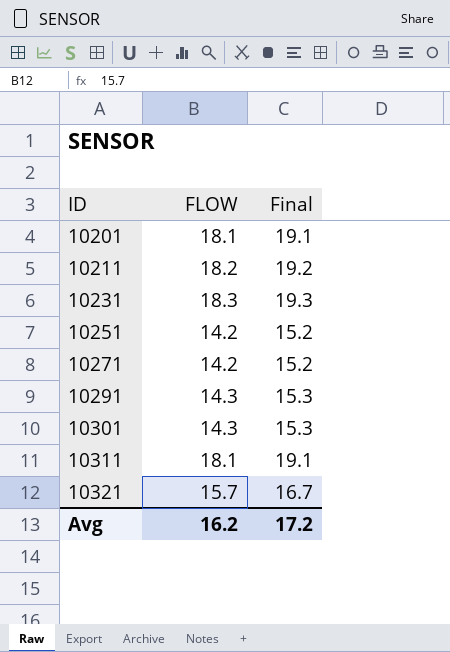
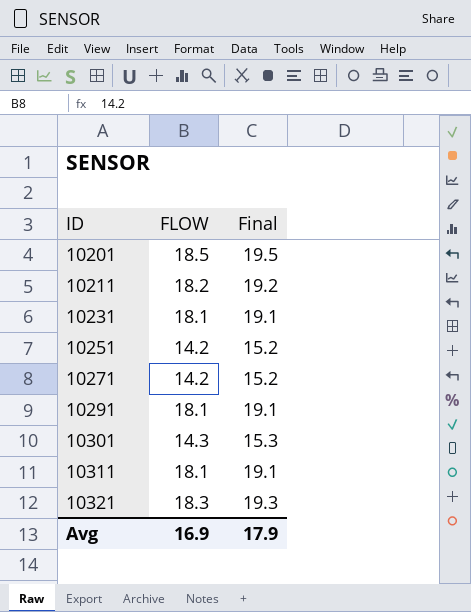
10201 | FLOW: 18.1 -> 18.5
10201 | Final: 19.1 -> 19.5
10231 | FLOW: 18.3 -> 18.1
10231 | Final: 19.3 -> 19.1
10291 | FLOW: 14.3 -> 18.1
10291 | Final: 15.3 -> 19.1
10321 | FLOW: 15.7 -> 18.3
10321 | Final: 16.7 -> 19.3
Avg | FLOW: 16.2 -> 16.9
Avg | Final: 17.2 -> 17.9

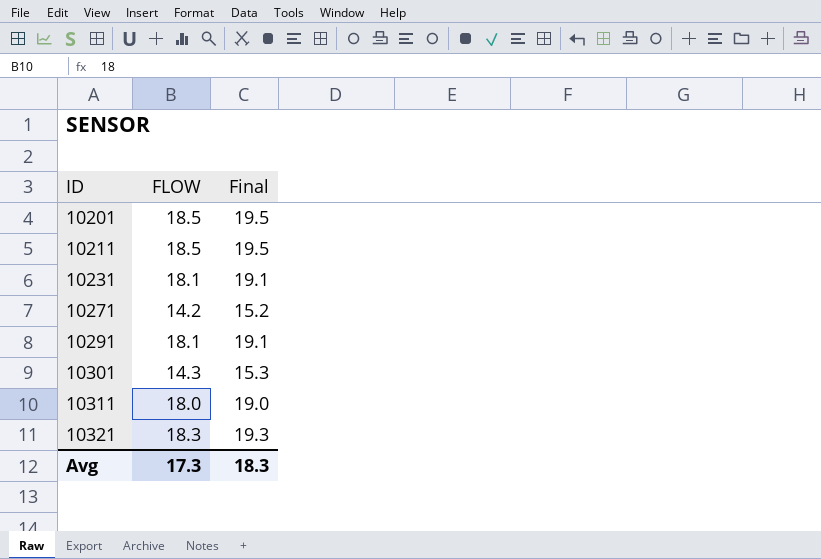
row 10251: 14.2 | 15.2 -> none
10211 | FLOW: 18.2 -> 18.5
10211 | Final: 19.2 -> 19.5
10311 | FLOW: 18.1 -> 18.0
10311 | Final: 19.1 -> 19.0
Avg | FLOW: 16.9 -> 17.3
Avg | Final: 17.9 -> 18.3

